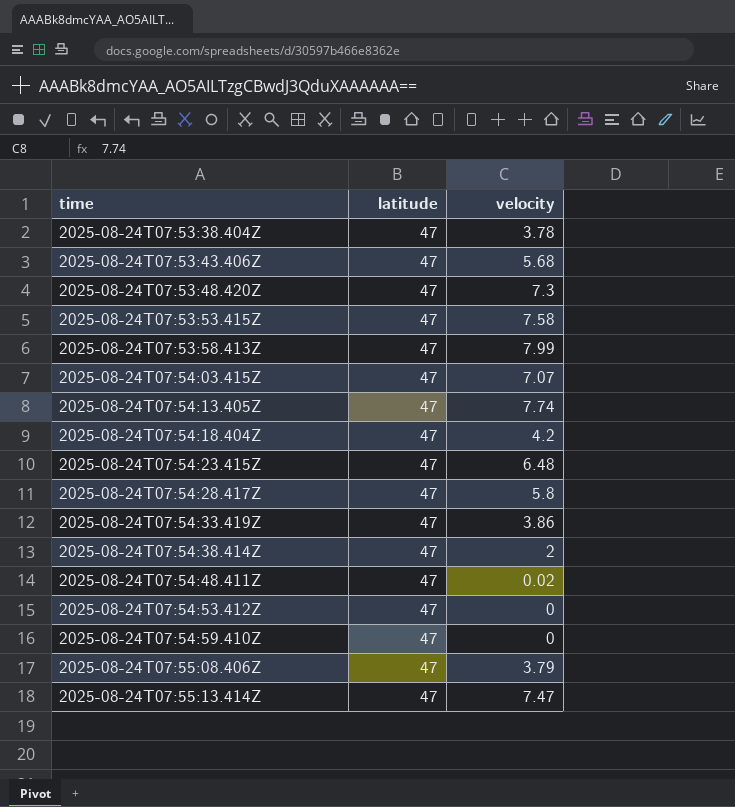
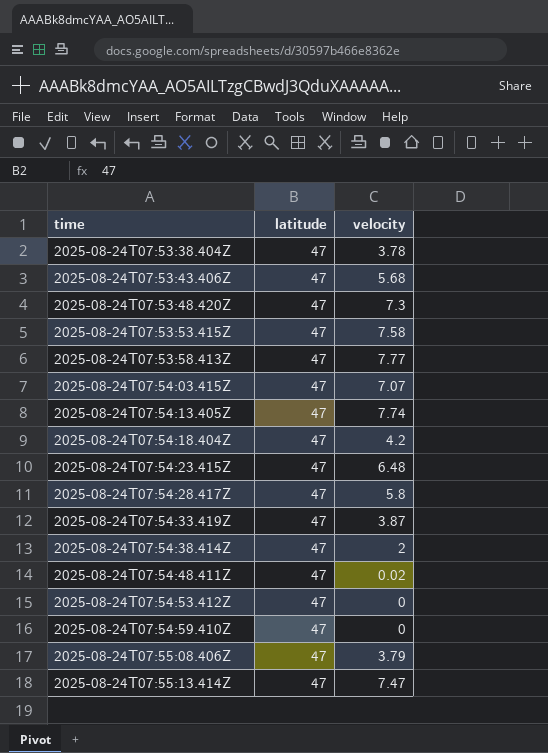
2025-08-24T07:53:58.413Z | velocity: 7.99 -> 7.77
2025-08-24T07:54:33.419Z | velocity: 3.86 -> 3.87

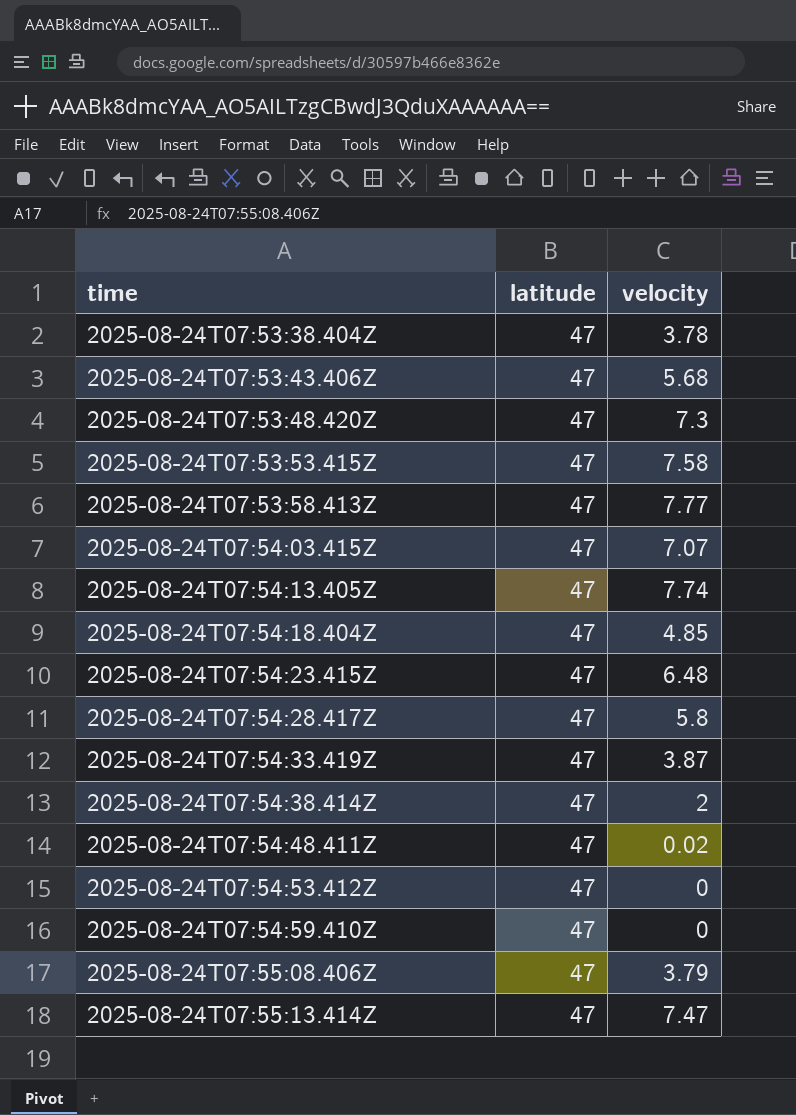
2025-08-24T07:54:18.404Z | velocity: 4.2 -> 4.85

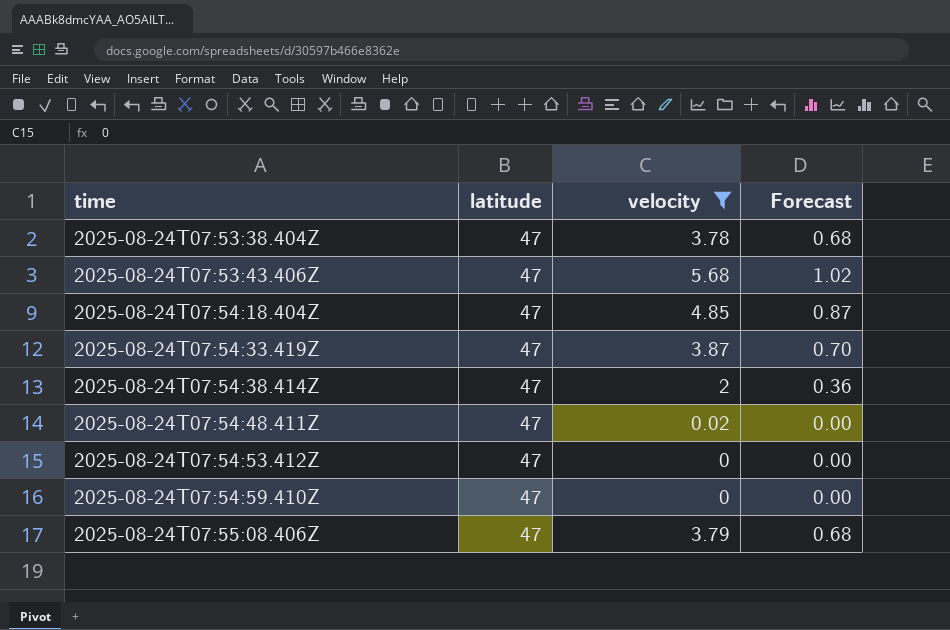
filter: none -> velocity <= 5.68
column Forecast | formula: none -> [velocity] * 0.18

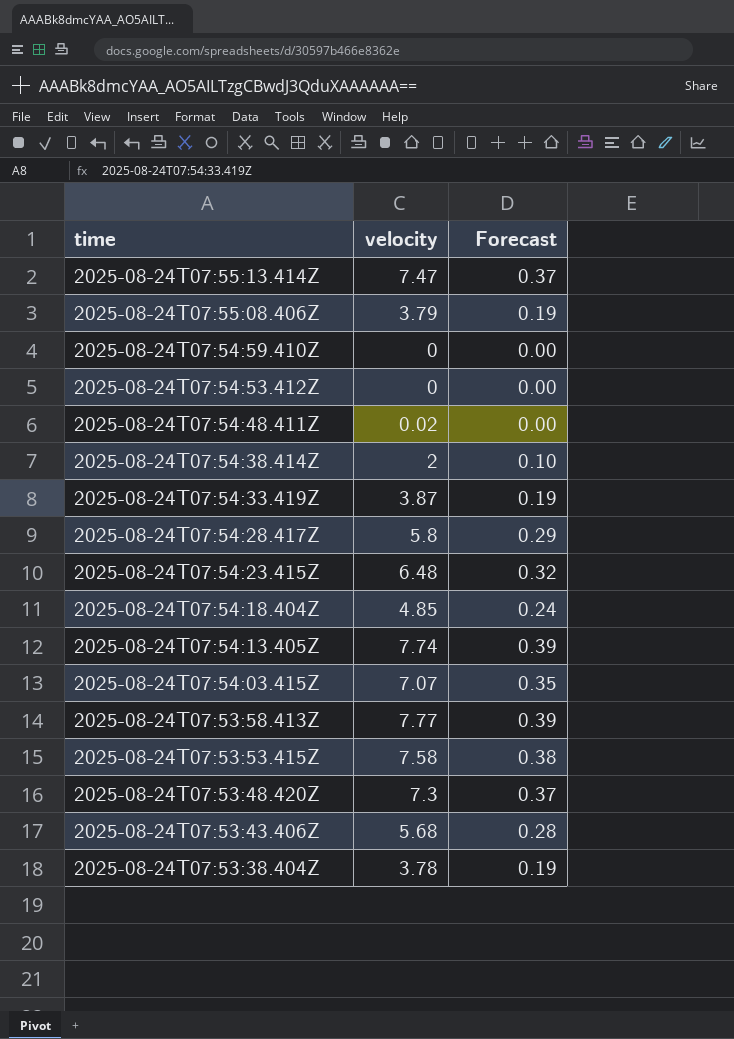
filter: velocity <= 5.68 -> none
row order: time ascending -> time descending
column latitude | position: 2 -> none
column Forecast | formula: [velocity] * 0.18 -> [velocity] * 0.05

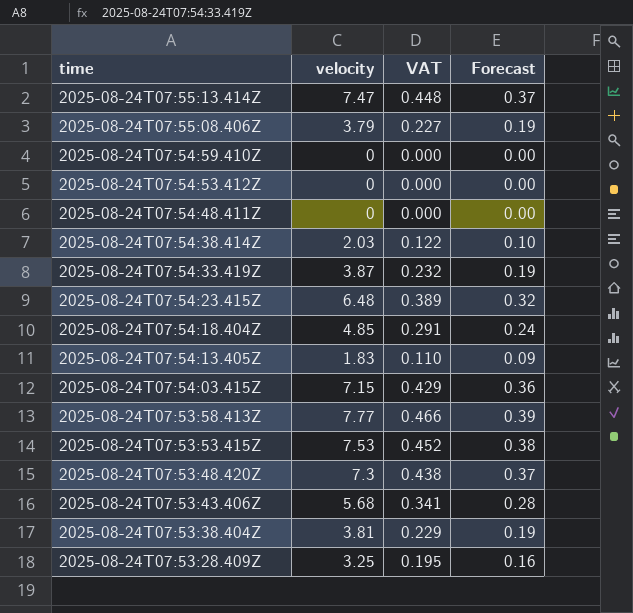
column VAT | formula: none -> [velocity] * 0.06
row 2025-08-24T07:54:28.417Z: 5.8 | 0.29 -> none
2025-08-24T07:54:48.411Z | velocity: 0.02 -> 0
2025-08-24T07:54:38.414Z | velocity: 2 -> 2.03
2025-08-24T07:54:13.405Z | velocity: 7.74 -> 1.83
2025-08-24T07:54:13.405Z | Forecast: 0.39 -> 0.09
2025-08-24T07:54:03.415Z | velocity: 7.07 -> 7.15
2025-08-24T07:54:03.415Z | Forecast: 0.35 -> 0.36
2025-08-24T07:53:53.415Z | velocity: 7.58 -> 7.53
2025-08-24T07:53:38.404Z | velocity: 3.78 -> 3.81
row 2025-08-24T07:53:28.409Z: none -> 3.25 | 0.195 | 0.16

